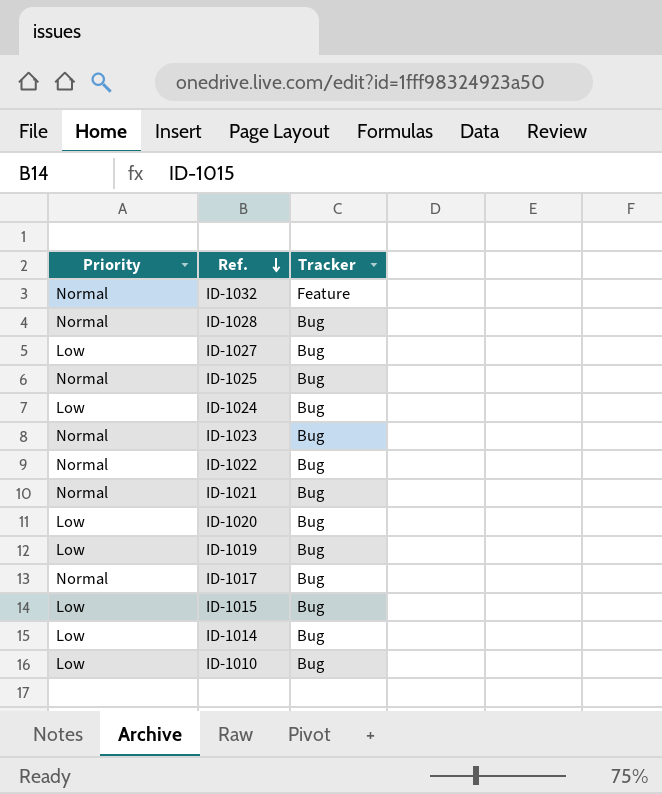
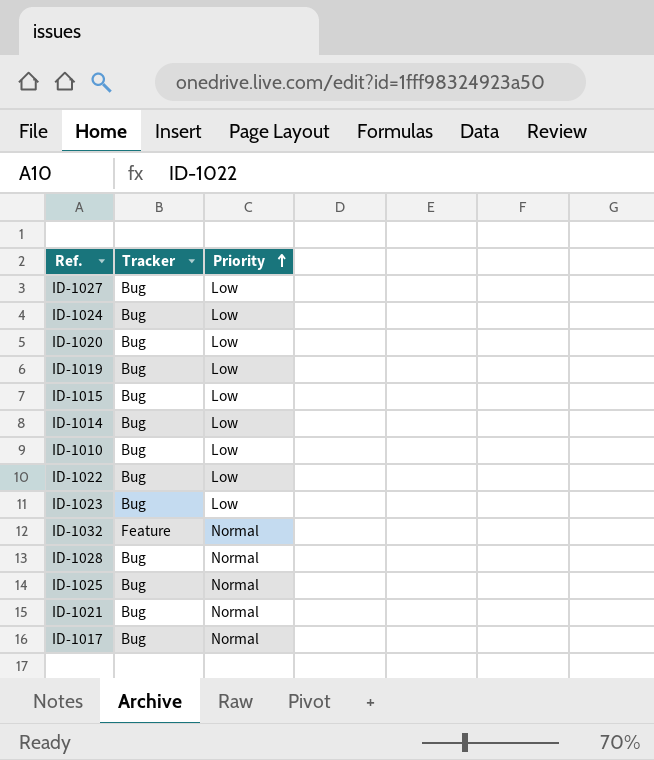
row order: Ref. descending -> Priority ascending
column Priority | position: 1 -> 3
ID-1022 | Priority: Normal -> Low
ID-1023 | Priority: Normal -> Low

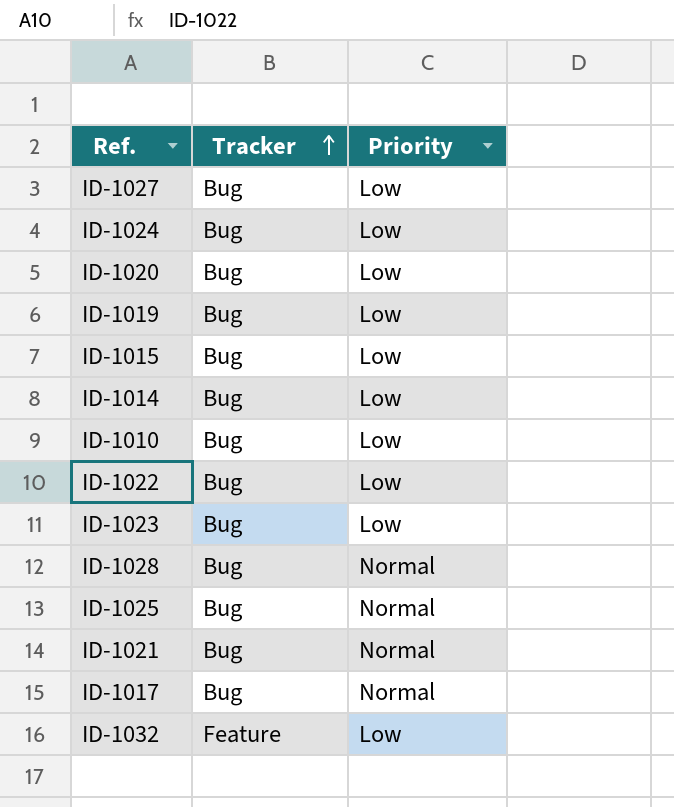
row order: Priority ascending -> Tracker ascending
ID-1032 | Priority: Normal -> Low

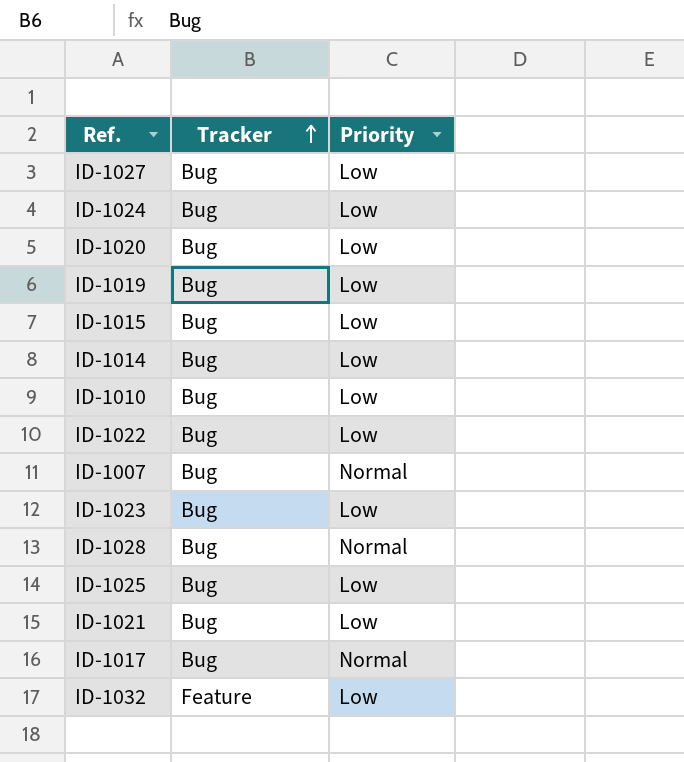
row ID-1007: none -> Bug | Normal
ID-1025 | Priority: Normal -> Low
ID-1021 | Priority: Normal -> Low

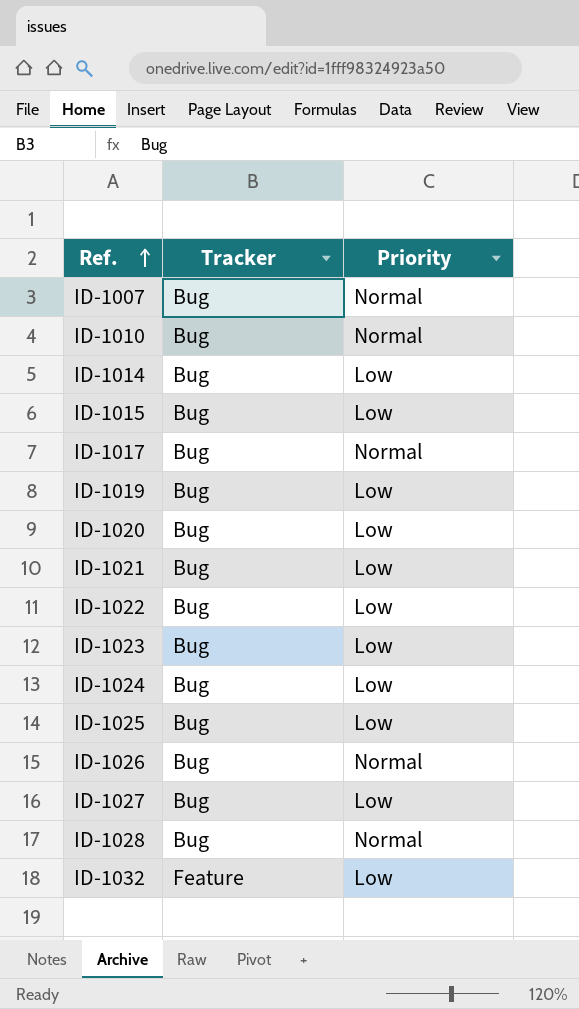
row order: Tracker ascending -> Ref. ascending
ID-1010 | Priority: Low -> Normal
row ID-1026: none -> Bug | Normal

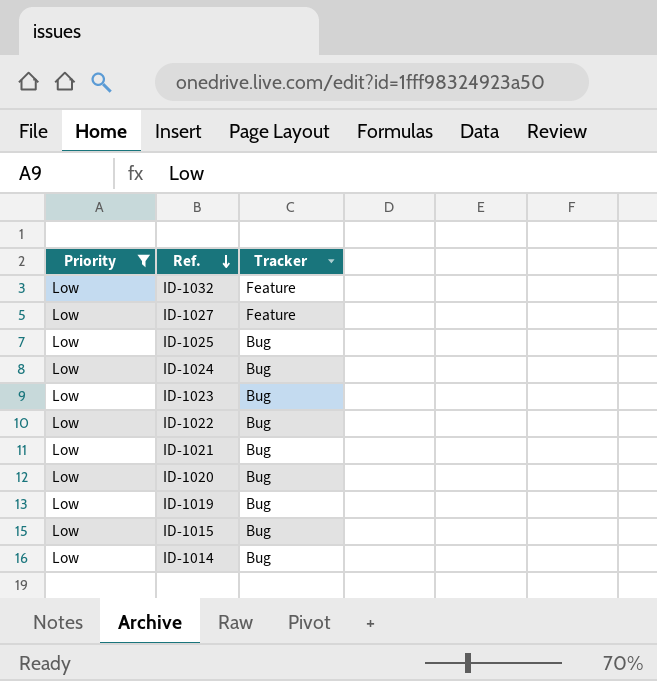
filter: none -> Priority = Low
row order: Ref. ascending -> Ref. descending
column Priority | position: 3 -> 1
ID-1027 | Tracker: Bug -> Feature

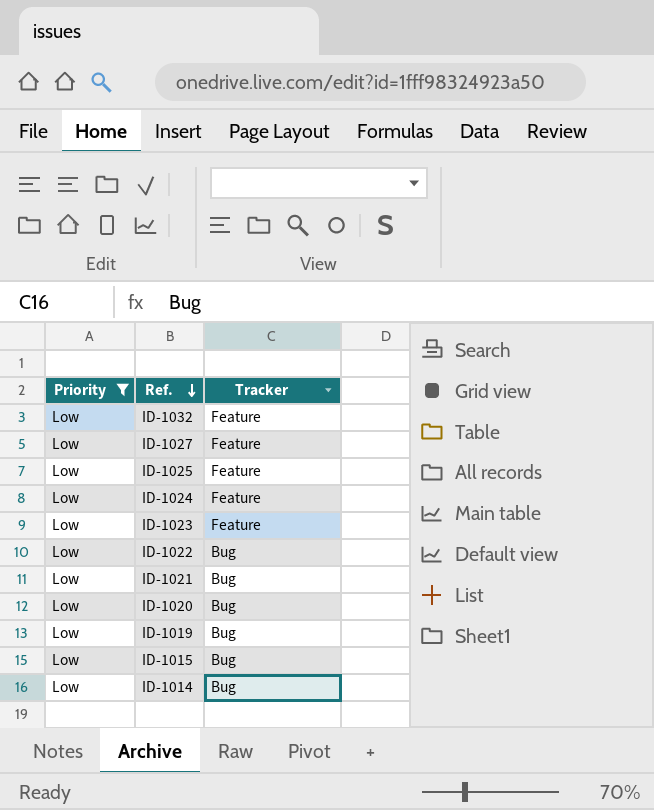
ID-1025 | Tracker: Bug -> Feature
ID-1024 | Tracker: Bug -> Feature
ID-1023 | Tracker: Bug -> Feature

